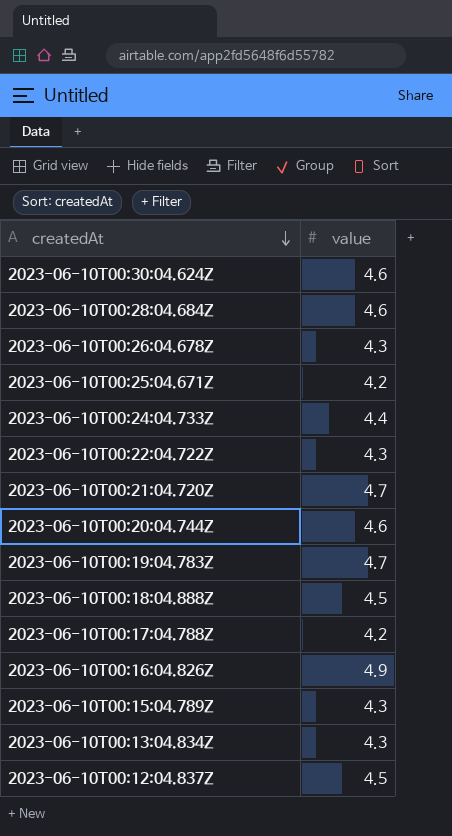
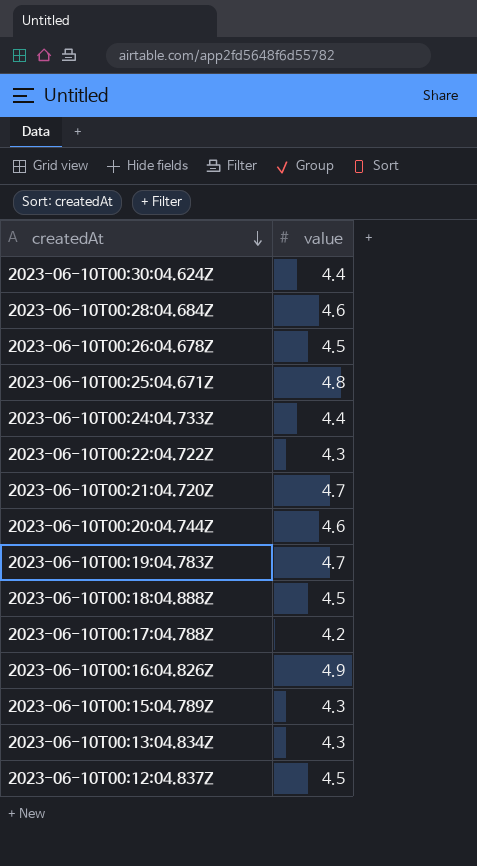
2023-06-10T00:30:04.624Z | value: 4.6 -> 4.4
2023-06-10T00:26:04.678Z | value: 4.3 -> 4.5
2023-06-10T00:25:04.671Z | value: 4.2 -> 4.8

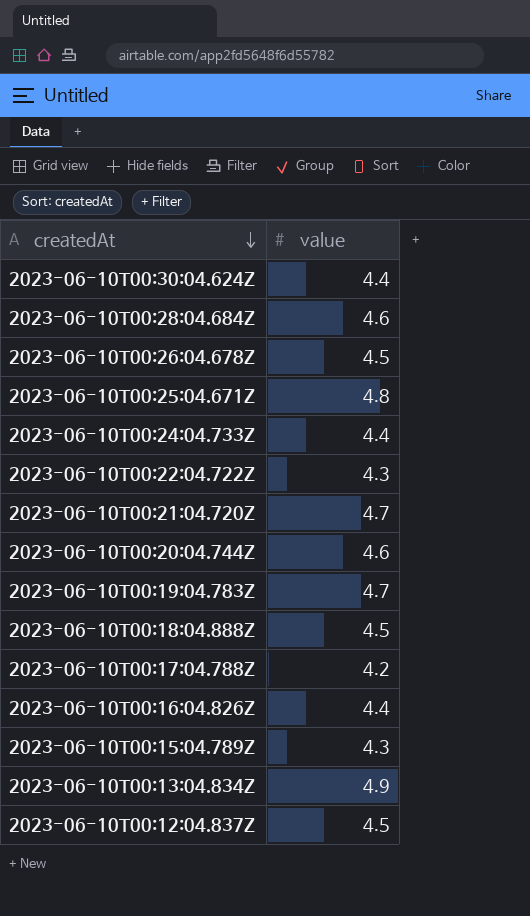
2023-06-10T00:16:04.826Z | value: 4.9 -> 4.4
2023-06-10T00:13:04.834Z | value: 4.3 -> 4.9

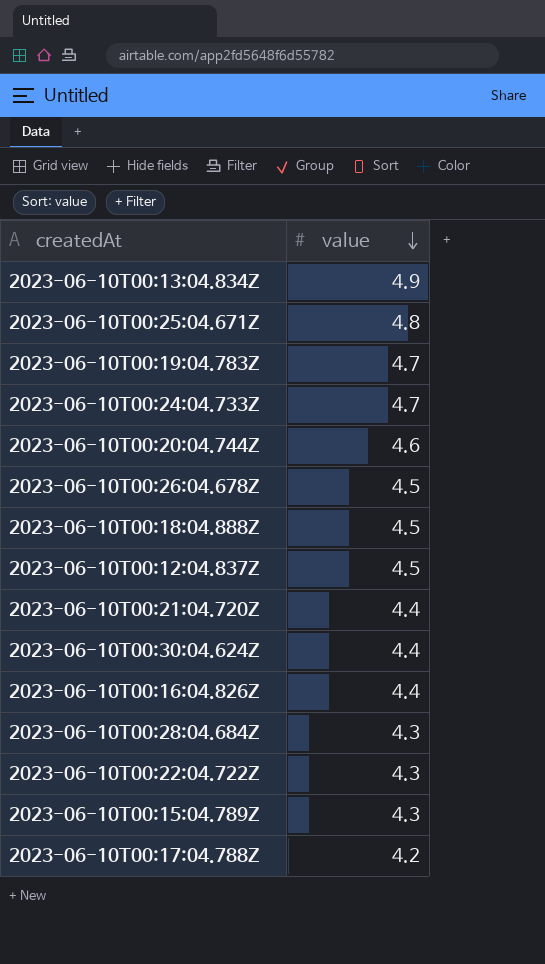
row order: createdAt descending -> value descending
2023-06-10T00:24:04.733Z | value: 4.4 -> 4.7
2023-06-10T00:21:04.720Z | value: 4.7 -> 4.4
2023-06-10T00:28:04.684Z | value: 4.6 -> 4.3

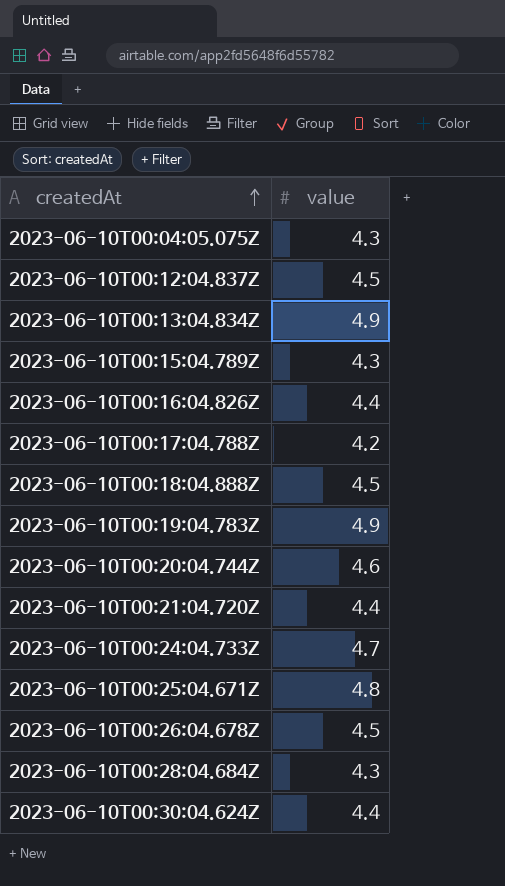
row order: value descending -> createdAt ascending
row 2023-06-10T00:22:04.722Z: 4.3 -> none
row 2023-06-10T00:04:05.075Z: none -> 4.3
2023-06-10T00:19:04.783Z | value: 4.7 -> 4.9

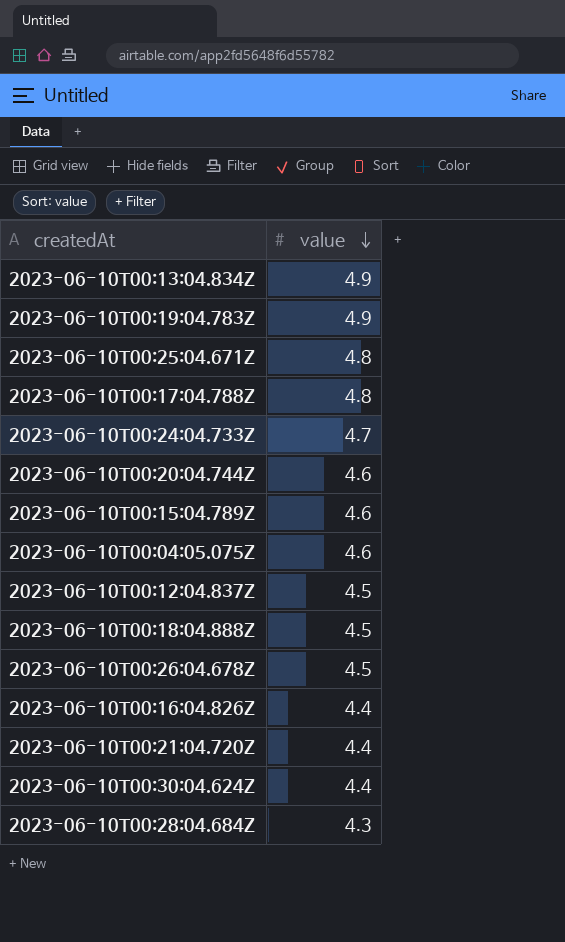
row order: createdAt ascending -> value descending
2023-06-10T00:17:04.788Z | value: 4.2 -> 4.8
2023-06-10T00:15:04.789Z | value: 4.3 -> 4.6
2023-06-10T00:04:05.075Z | value: 4.3 -> 4.6

